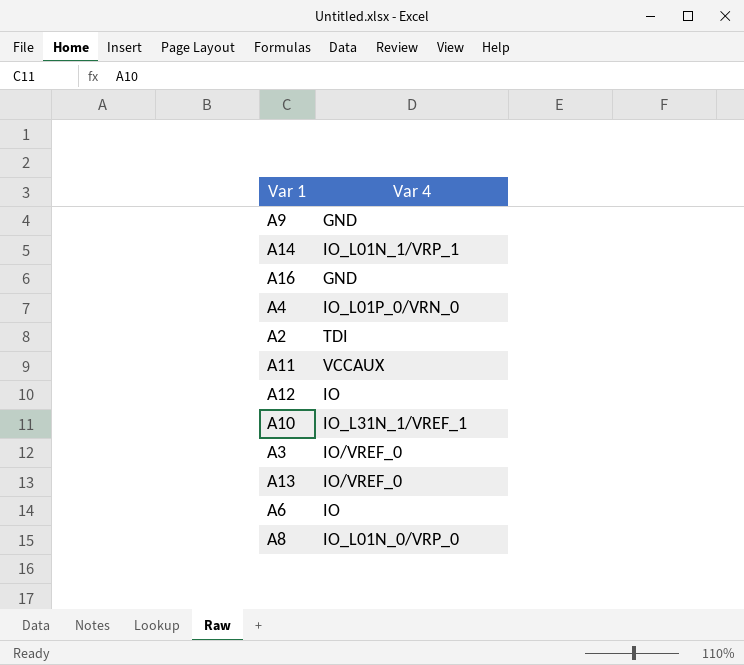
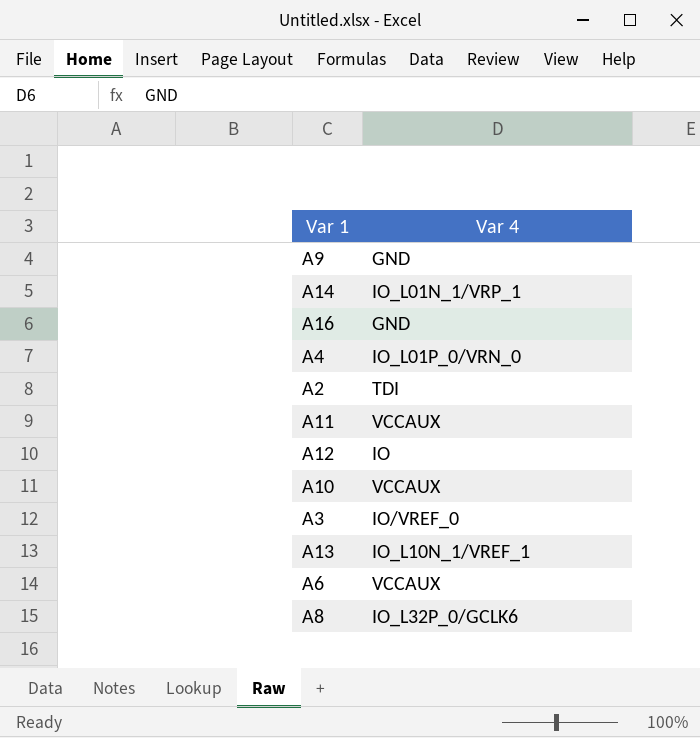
A10 | Var 4: IO_L31N_1/VREF_1 -> VCCAUX
A13 | Var 4: IO/VREF_0 -> IO_L10N_1/VREF_1
A6 | Var 4: IO -> VCCAUX
A8 | Var 4: IO_L01N_0/VRP_0 -> IO_L32P_0/GCLK6

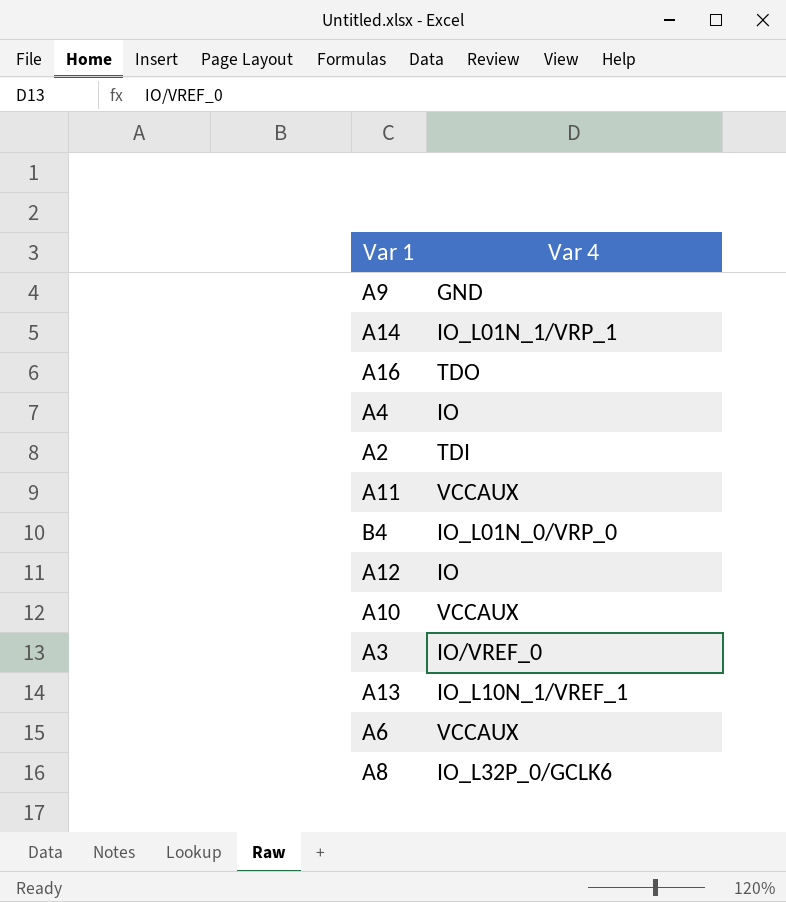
A16 | Var 4: GND -> TDO
A4 | Var 4: IO_L01P_0/VRN_0 -> IO
row B4: none -> IO_L01N_0/VRP_0

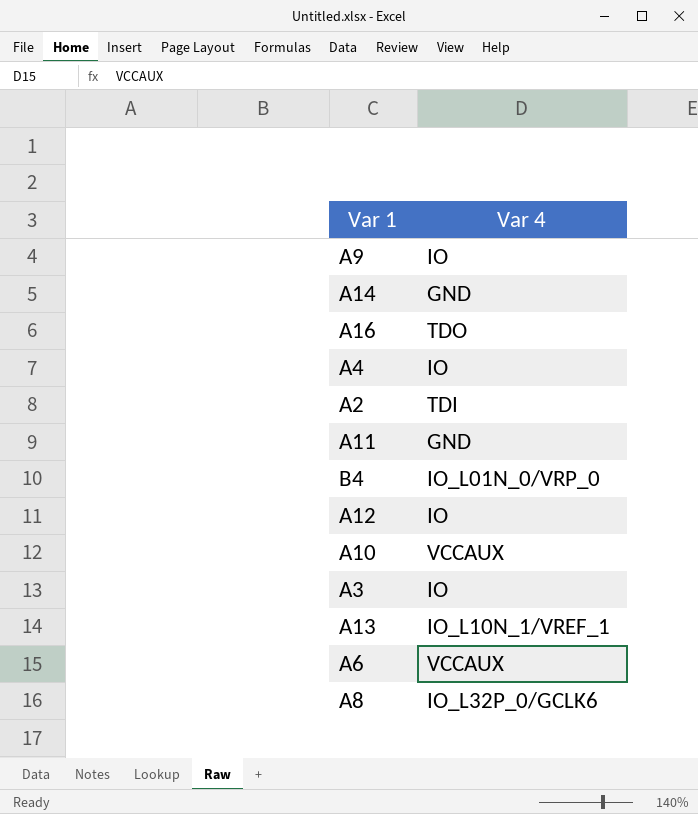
A9 | Var 4: GND -> IO
A14 | Var 4: IO_L01N_1/VRP_1 -> GND
A11 | Var 4: VCCAUX -> GND
A3 | Var 4: IO/VREF_0 -> IO

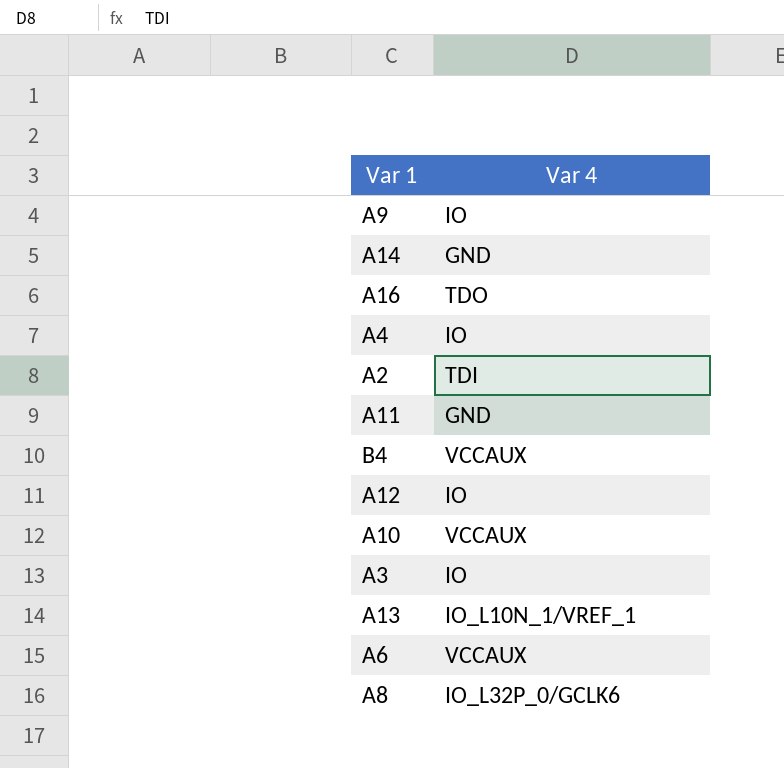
B4 | Var 4: IO_L01N_0/VRP_0 -> VCCAUX

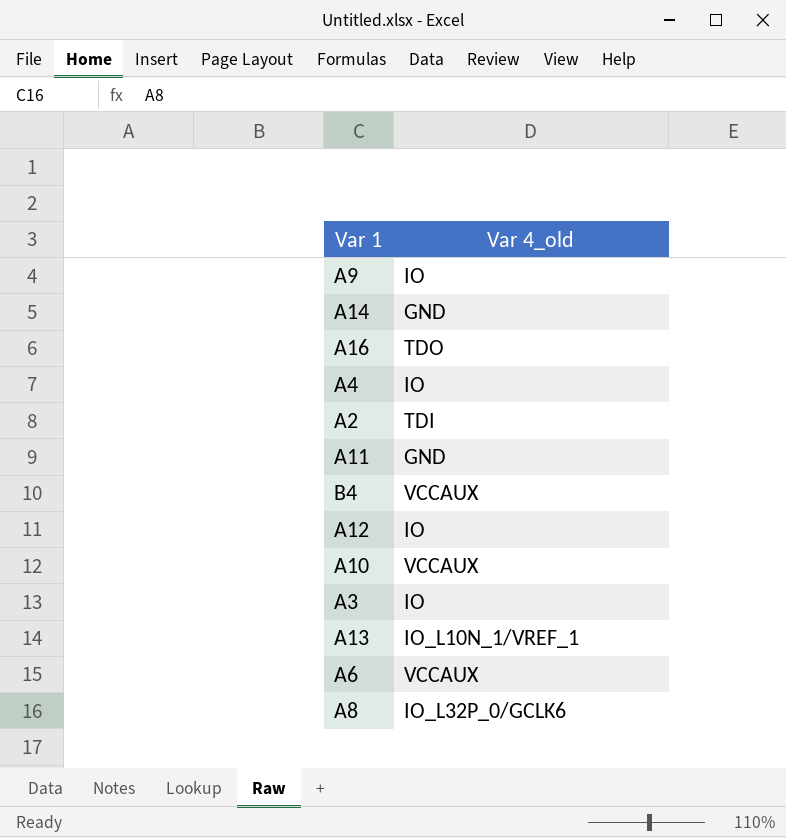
column name: Var 4 -> Var 4_old

